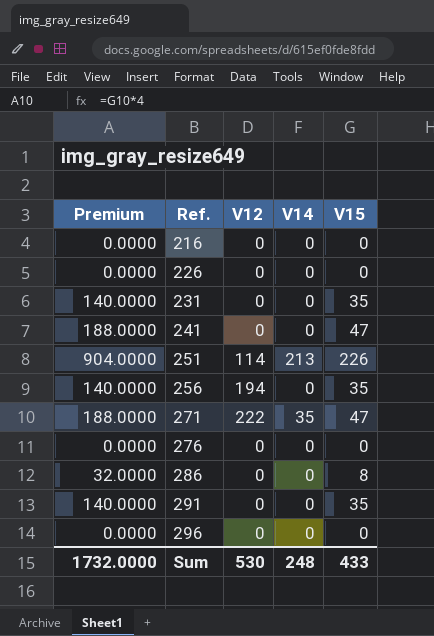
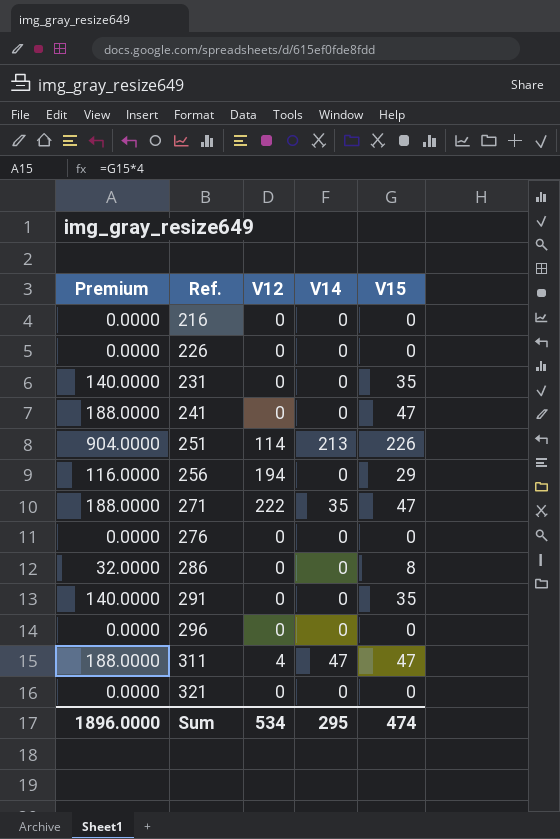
256 | Premium: 140.0000 -> 116.0000
256 | V15: 35 -> 29
row 311: none -> 188.0000 | 4 | 47 | 47
row 321: none -> 0.0000 | 0 | 0 | 0
Sum | Premium: 1732.0000 -> 1896.0000
Sum | V12: 530 -> 534
Sum | V14: 248 -> 295
Sum | V15: 433 -> 474

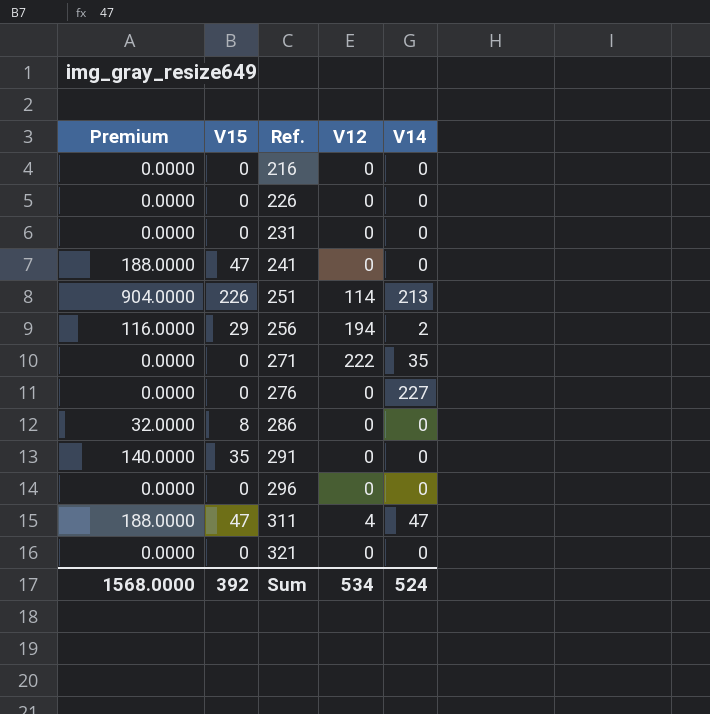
column V15 | position: 5 -> 2
231 | Premium: 140.0000 -> 0.0000
231 | V15: 35 -> 0
256 | V14: 0 -> 2
271 | Premium: 188.0000 -> 0.0000
271 | V15: 47 -> 0
276 | V14: 0 -> 227
Sum | Premium: 1896.0000 -> 1568.0000
Sum | V15: 474 -> 392
Sum | V14: 295 -> 524

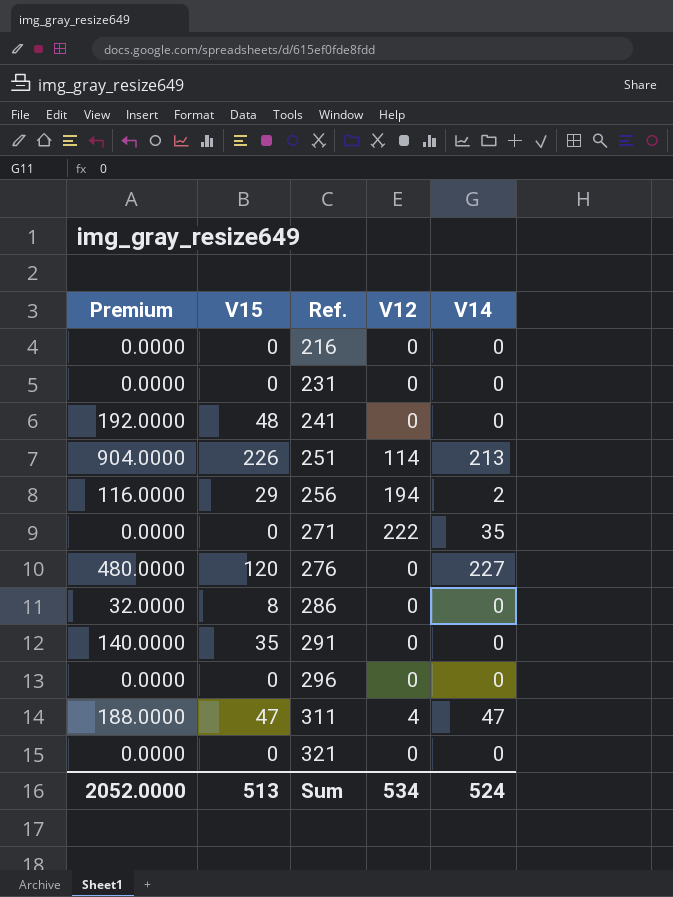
row 226: 0.0000 | 0 | 0 | 0 -> none
241 | Premium: 188.0000 -> 192.0000
241 | V15: 47 -> 48
276 | Premium: 0.0000 -> 480.0000
276 | V15: 0 -> 120
Sum | Premium: 1568.0000 -> 2052.0000
Sum | V15: 392 -> 513

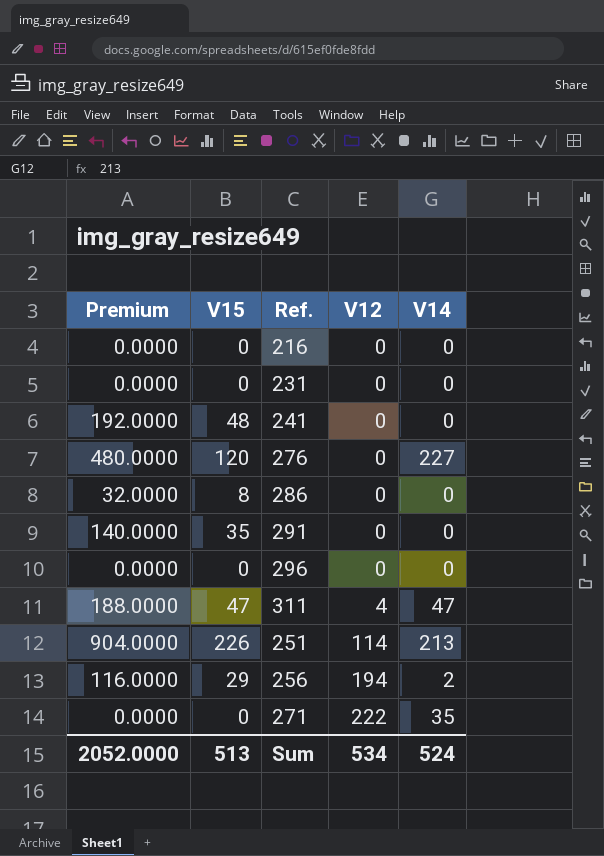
row order: Ref. ascending -> V12 ascending
row 321: 0.0000 | 0 | 0 | 0 -> none

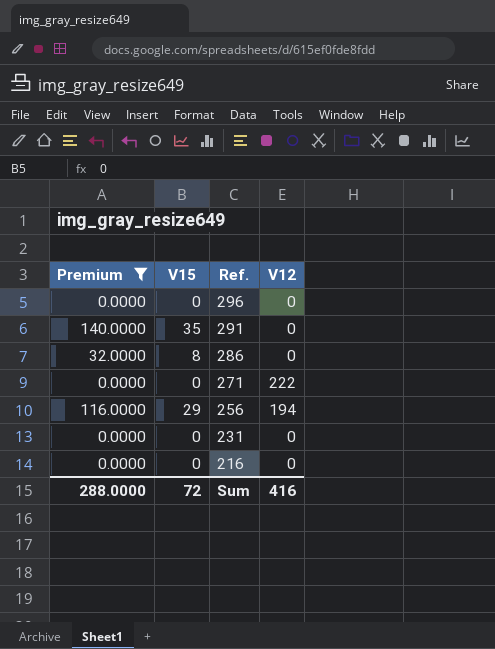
filter: none -> Premium <= 140.0000
row order: V12 ascending -> Ref. descending
column V14 | position: 5 -> none
Sum | Premium: 2052.0000 -> 288.0000
Sum | V15: 513 -> 72
Sum | V12: 534 -> 416

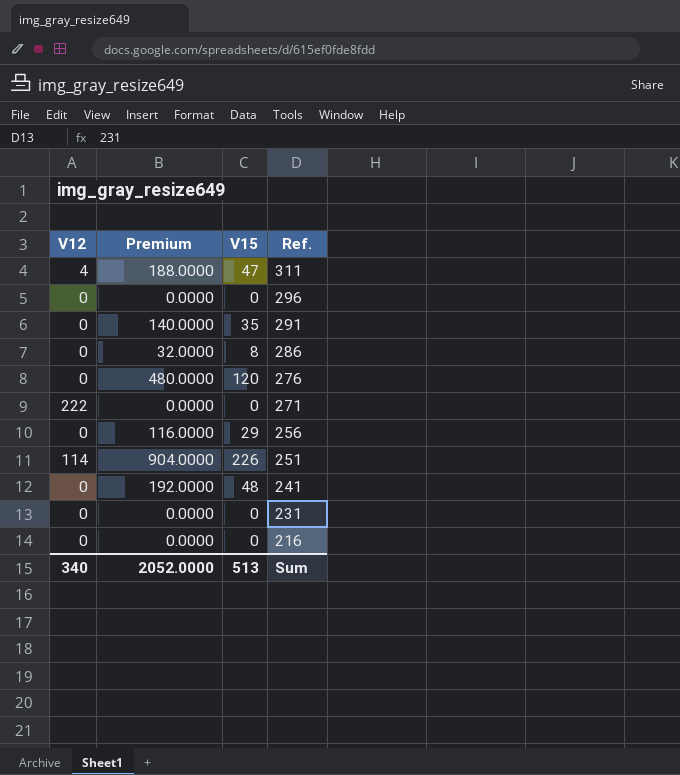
filter: Premium <= 140.0000 -> none
column V12 | position: 4 -> 1
256 | V12: 194 -> 0
Sum | V12: 416 -> 340
Sum | Premium: 288.0000 -> 2052.0000
Sum | V15: 72 -> 513

